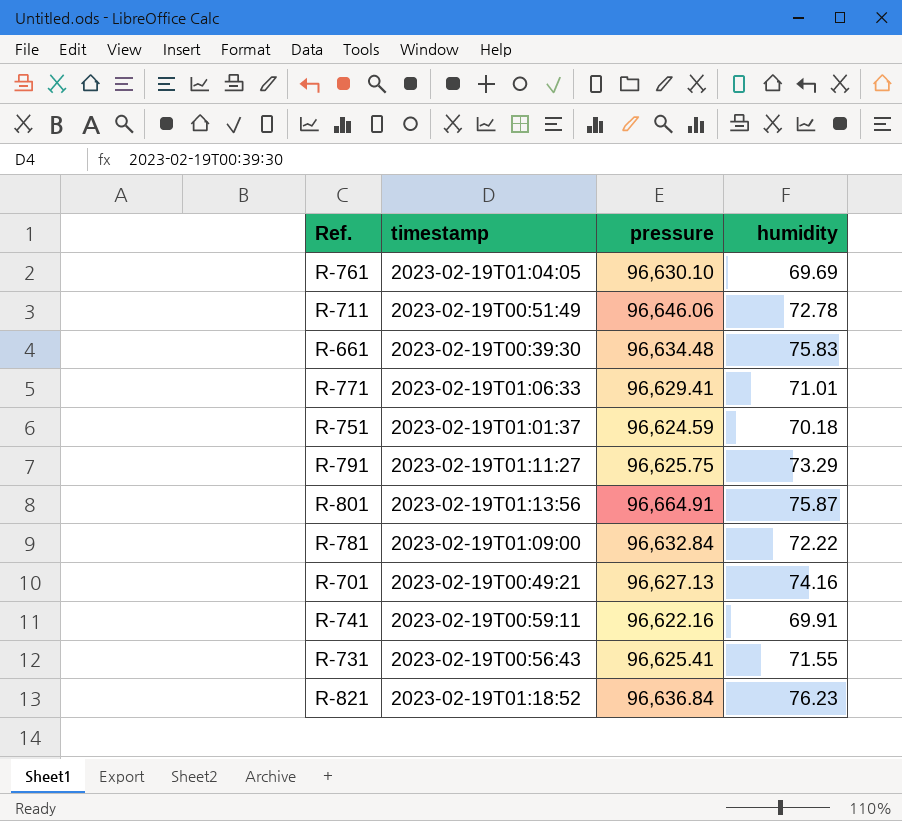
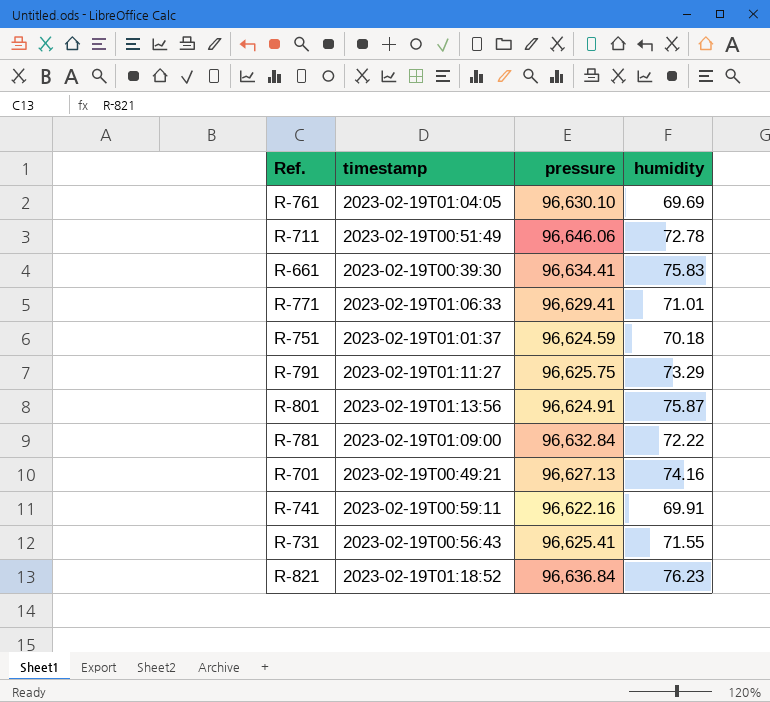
R-661 | pressure: 96,634.48 -> 96,634.41
R-801 | pressure: 96,664.91 -> 96,624.91

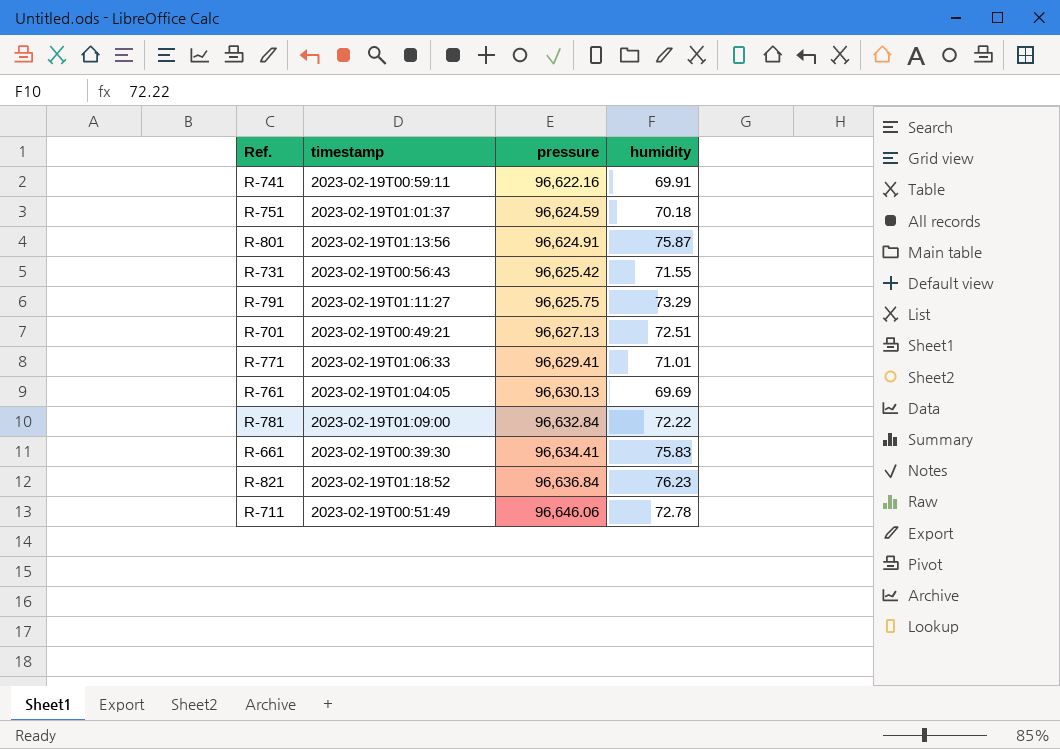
row order: none -> pressure ascending
R-731 | pressure: 96,625.41 -> 96,625.42
R-701 | humidity: 74.16 -> 72.51
R-761 | pressure: 96,630.10 -> 96,630.13

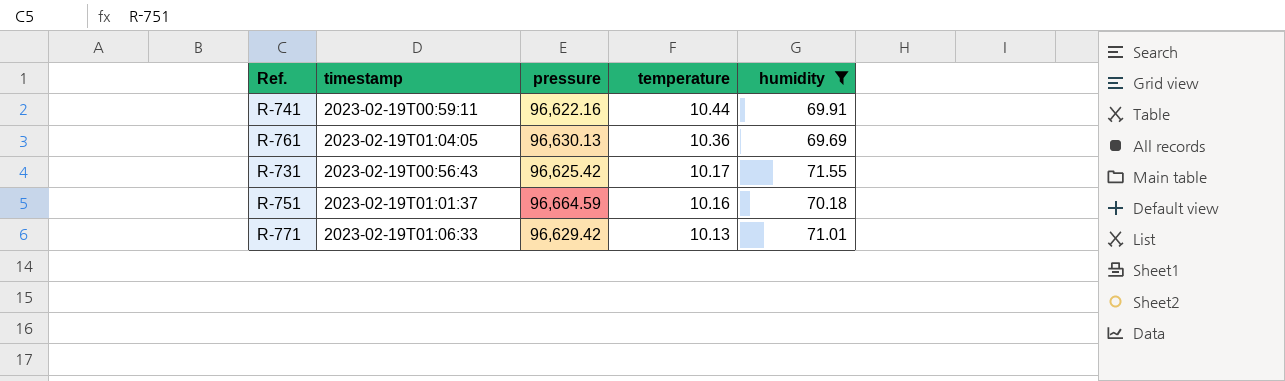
filter: none -> humidity <= 71.55
row order: pressure ascending -> temperature descending
column temperature | position: none -> 4
R-751 | pressure: 96,624.59 -> 96,664.59
R-771 | pressure: 96,629.41 -> 96,629.42

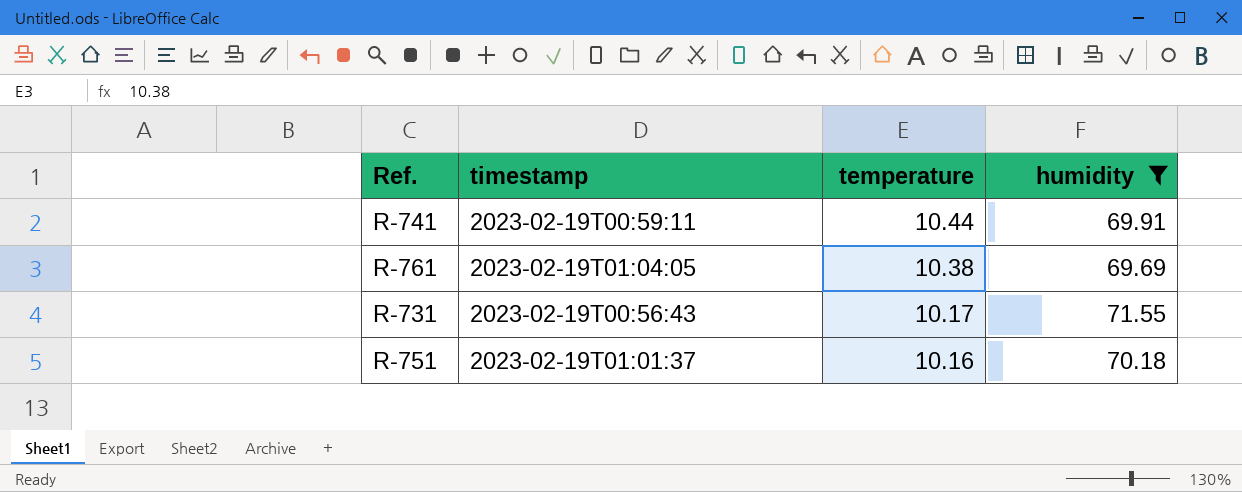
column pressure | position: 3 -> none
row R-771: 2023-02-19T01:06:33 | 96,629.42 | 10.13 | 71.01 -> none
R-761 | temperature: 10.36 -> 10.38

